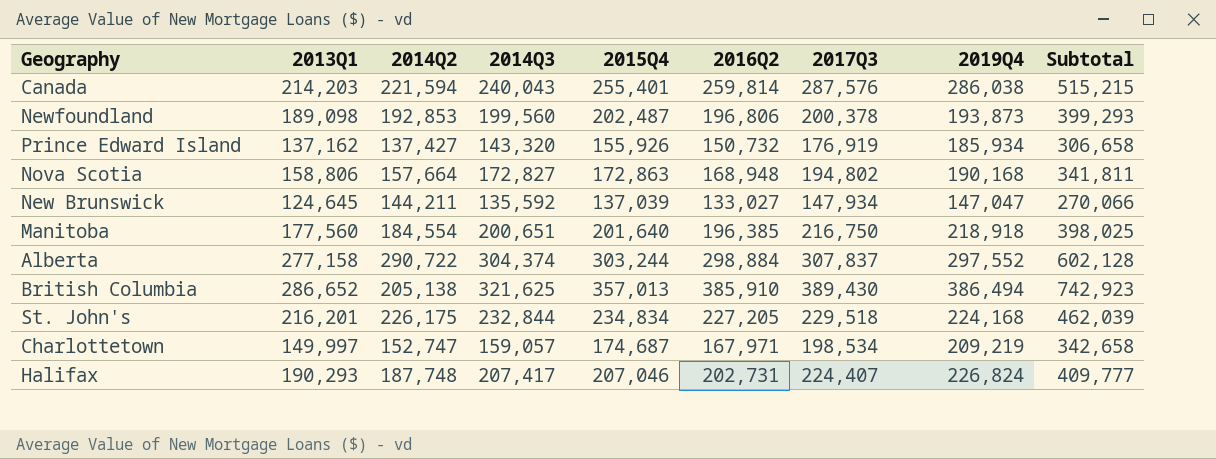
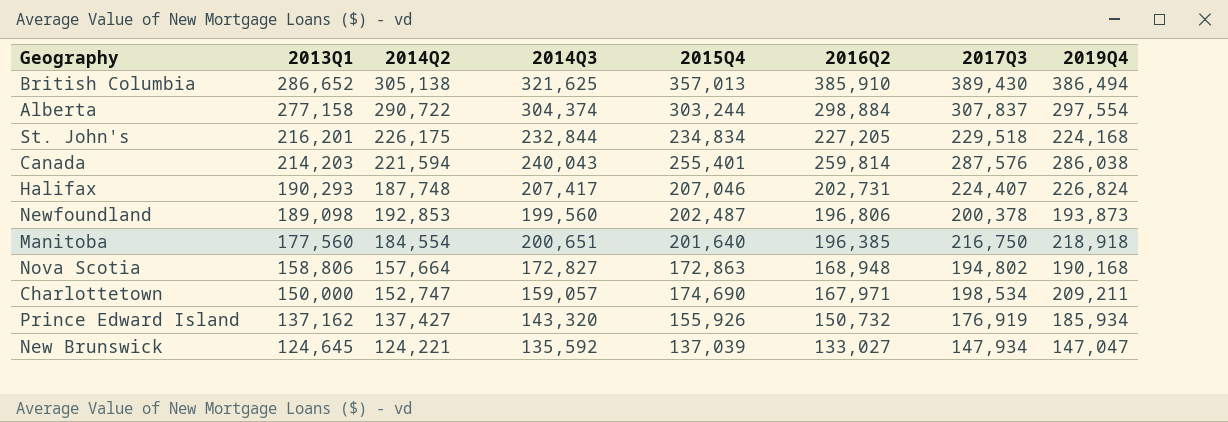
row order: none -> 2013Q1 descending
column Subtotal | formula: [2015Q4] + [2016Q2] -> none
British Columbia | 2014Q2: 205,138 -> 305,138
Alberta | 2019Q4: 297,552 -> 297,554
Charlottetown | 2013Q1: 149,997 -> 150,000
Charlottetown | 2015Q4: 174,687 -> 174,690
Charlottetown | 2019Q4: 209,219 -> 209,211
New Brunswick | 2014Q2: 144,211 -> 124,221

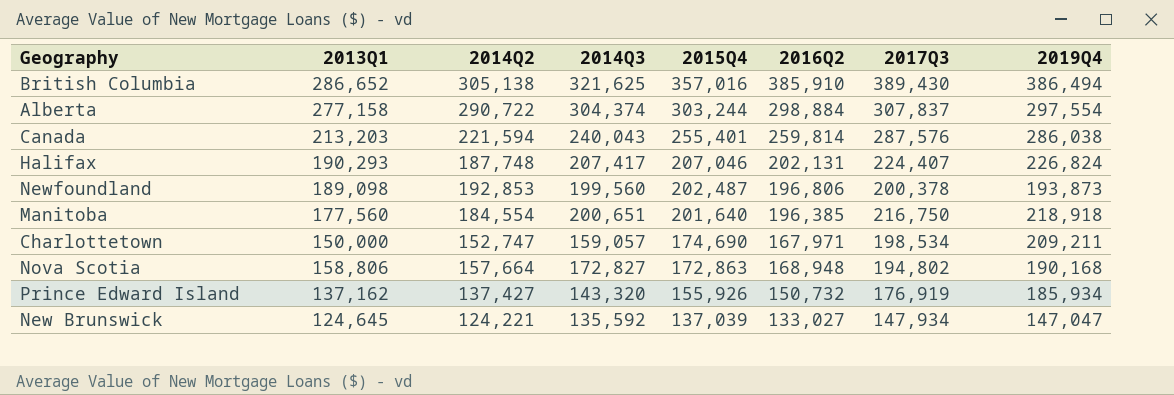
row order: 2013Q1 descending -> 2015Q4 descending
row St. John's: 216,201 | 226,175 | 232,844 | 234,834 | 227,205 | 229,518 | 224,168 -> none
British Columbia | 2015Q4: 357,013 -> 357,016
Canada | 2013Q1: 214,203 -> 213,203
Halifax | 2016Q2: 202,731 -> 202,131

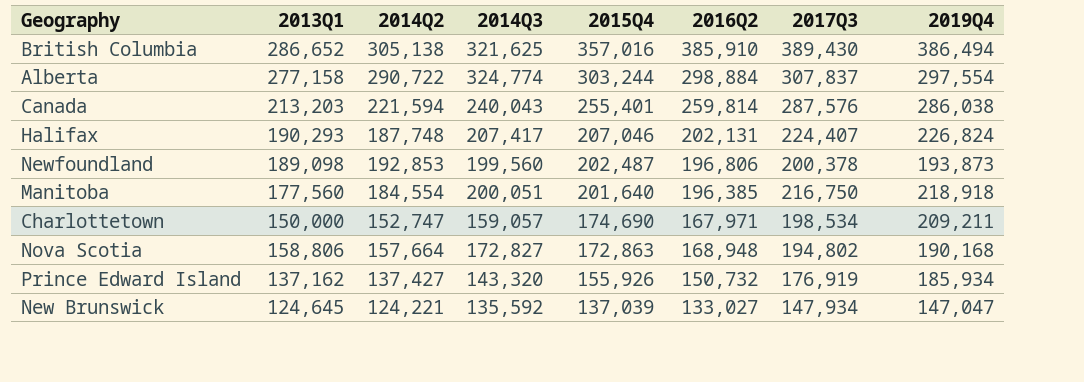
Alberta | 2014Q3: 304,374 -> 324,774
Manitoba | 2014Q3: 200,651 -> 200,051

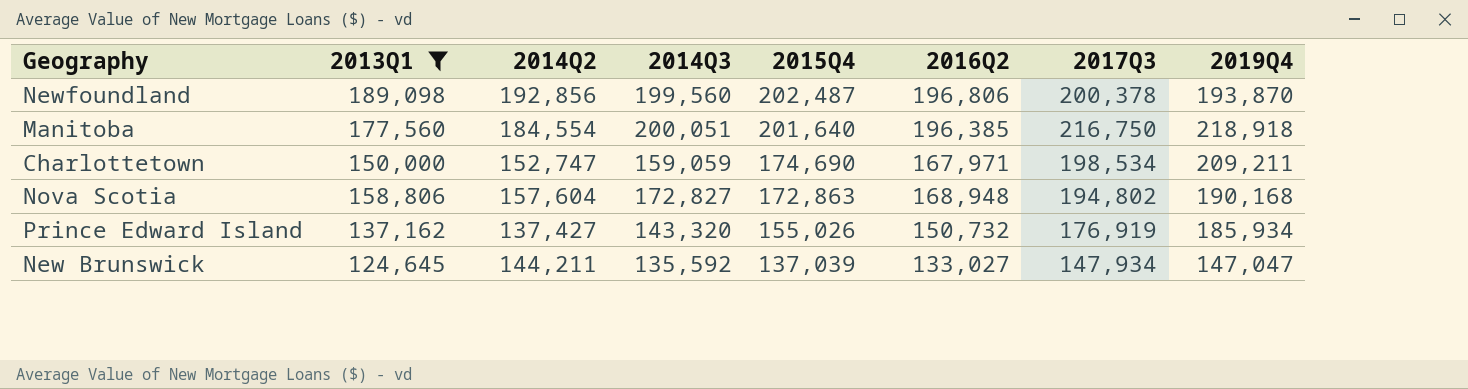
filter: none -> 2013Q1 <= 189,098
Newfoundland | 2014Q2: 192,853 -> 192,856
Newfoundland | 2019Q4: 193,873 -> 193,870
Charlottetown | 2014Q3: 159,057 -> 159,059
Nova Scotia | 2014Q2: 157,664 -> 157,604
Prince Edward Island | 2015Q4: 155,926 -> 155,026
New Brunswick | 2014Q2: 124,221 -> 144,211

